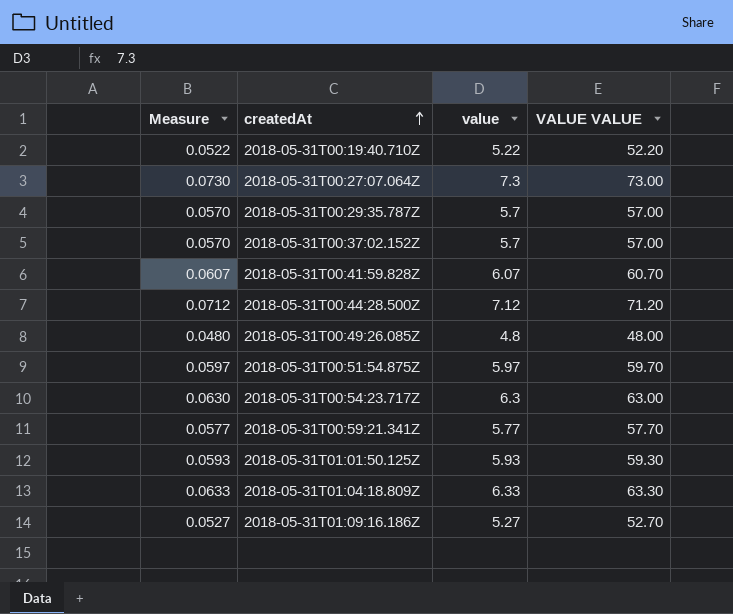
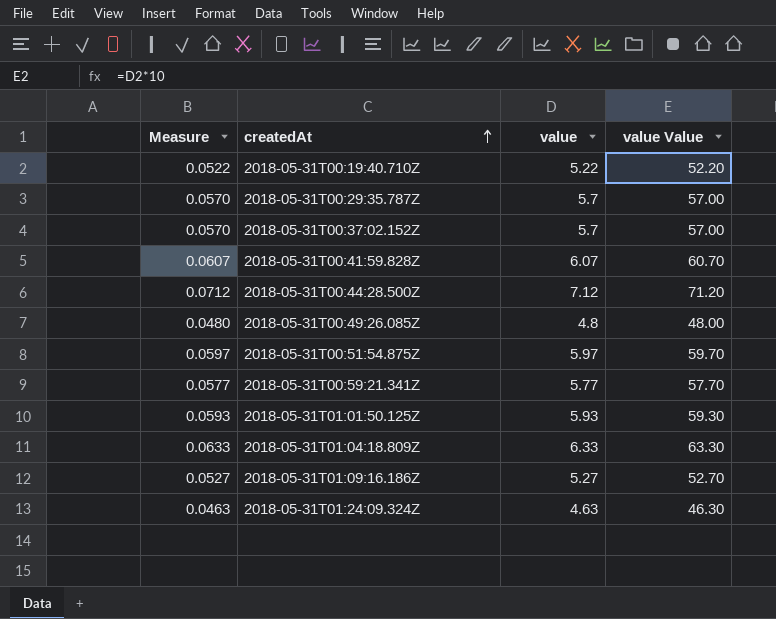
column name: VALUE VALUE -> value Value
row 2018-05-31T00:27:07.064Z: 0.0730 | 7.3 | 73.00 -> none
row 2018-05-31T00:54:23.717Z: 0.0630 | 6.3 | 63.00 -> none
row 2018-05-31T01:24:09.324Z: none -> 0.0463 | 4.63 | 46.30

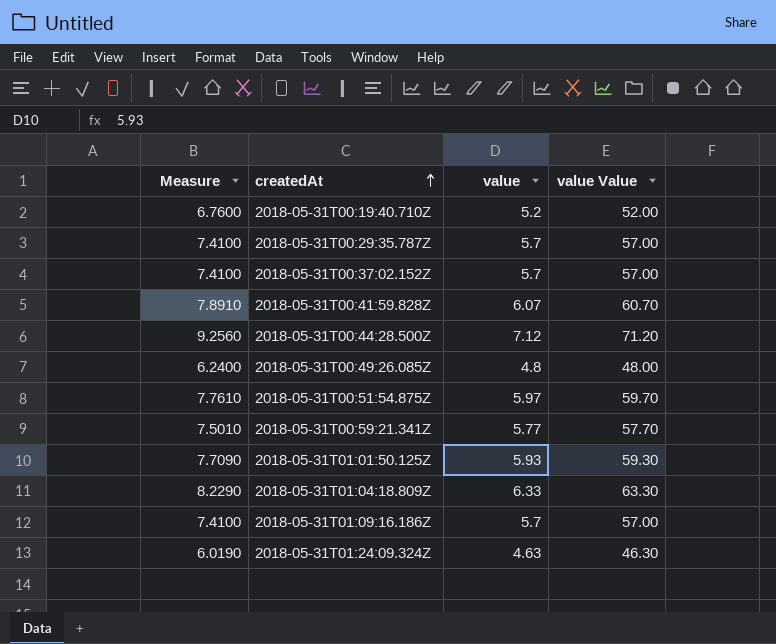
column Measure | formula: [value] * 0.01 -> [value] * 1.3
2018-05-31T00:19:40.710Z | value: 5.22 -> 5.2
2018-05-31T00:19:40.710Z | value Value: 52.20 -> 52.00
2018-05-31T01:09:16.186Z | value: 5.27 -> 5.7
2018-05-31T01:09:16.186Z | value Value: 52.70 -> 57.00

